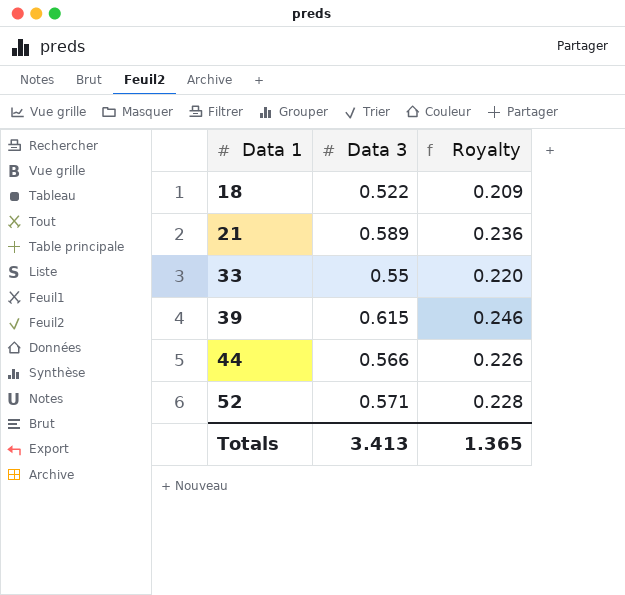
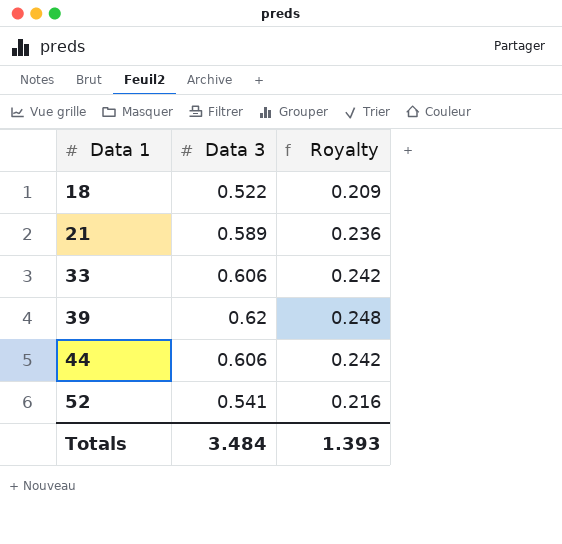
33 | Data 3: 0.55 -> 0.606
33 | Royalty: 0.220 -> 0.242
39 | Data 3: 0.615 -> 0.62
39 | Royalty: 0.246 -> 0.248
44 | Data 3: 0.566 -> 0.606
44 | Royalty: 0.226 -> 0.242
52 | Data 3: 0.571 -> 0.541
52 | Royalty: 0.228 -> 0.216
Totals | Data 3: 3.413 -> 3.484
Totals | Royalty: 1.365 -> 1.393

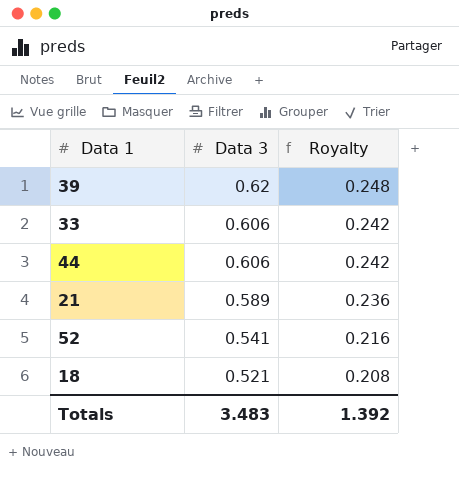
row order: Data 1 ascending -> Data 3 descending
18 | Data 3: 0.522 -> 0.521
18 | Royalty: 0.209 -> 0.208
Totals | Data 3: 3.484 -> 3.483
Totals | Royalty: 1.393 -> 1.392

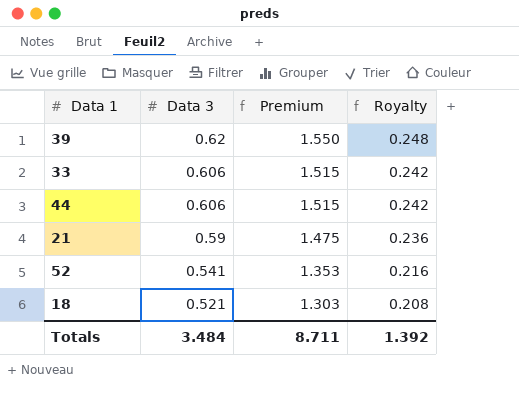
column Premium | formula: none -> [Data 3] * 2.5
21 | Data 3: 0.589 -> 0.59
Totals | Data 3: 3.483 -> 3.484

